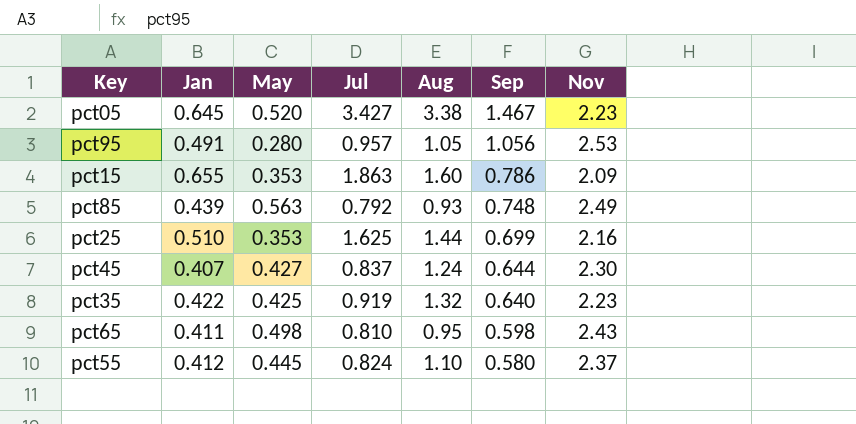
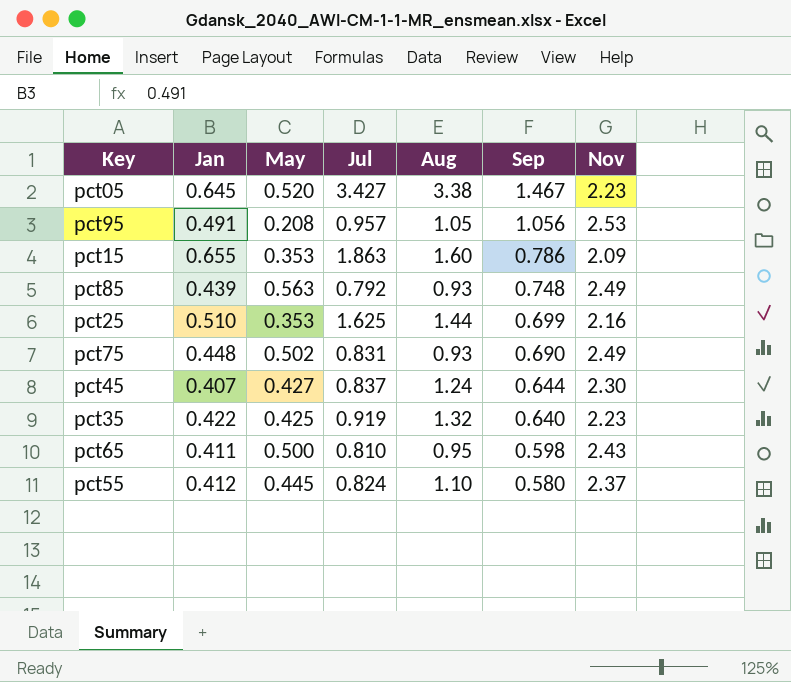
pct95 | May: 0.280 -> 0.208
row pct75: none -> 0.448 | 0.502 | 0.831 | 0.93 | 0.690 | 2.49
pct65 | May: 0.498 -> 0.500

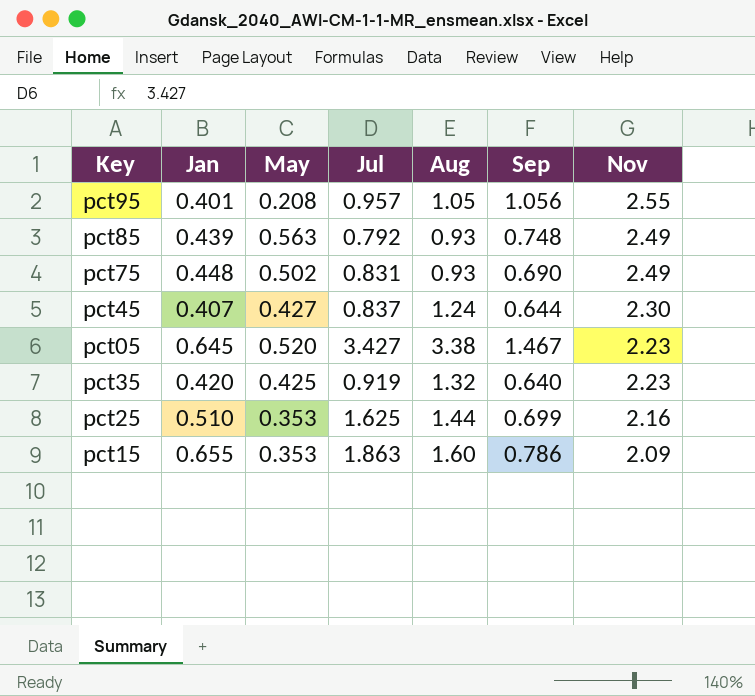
row order: Sep descending -> Nov descending
row pct65: 0.411 | 0.500 | 0.810 | 0.95 | 0.598 | 2.43 -> none
row pct55: 0.412 | 0.445 | 0.824 | 1.10 | 0.580 | 2.37 -> none
pct95 | Jan: 0.491 -> 0.401
pct95 | Nov: 2.53 -> 2.55
pct35 | Jan: 0.422 -> 0.420

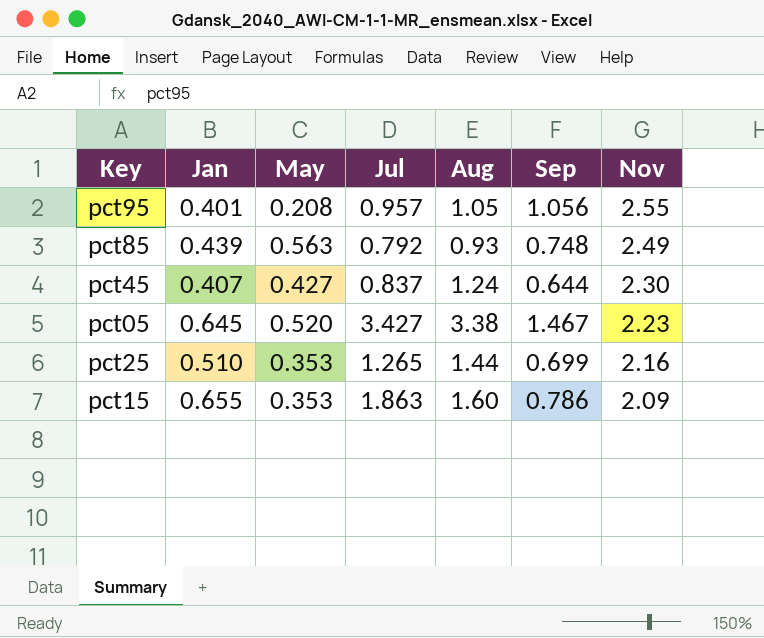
row pct75: 0.448 | 0.502 | 0.831 | 0.93 | 0.690 | 2.49 -> none
row pct35: 0.420 | 0.425 | 0.919 | 1.32 | 0.640 | 2.23 -> none
pct25 | Jul: 1.625 -> 1.265

